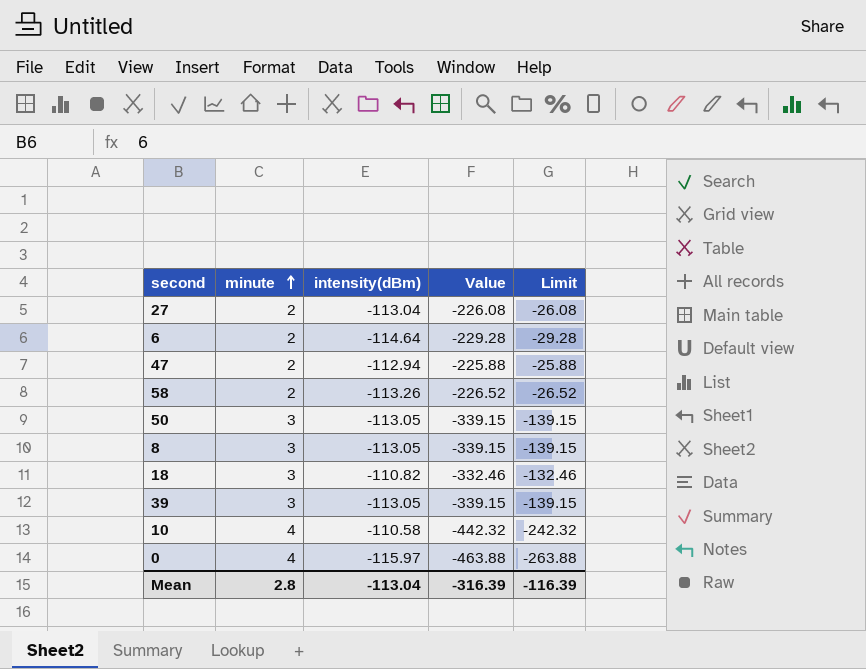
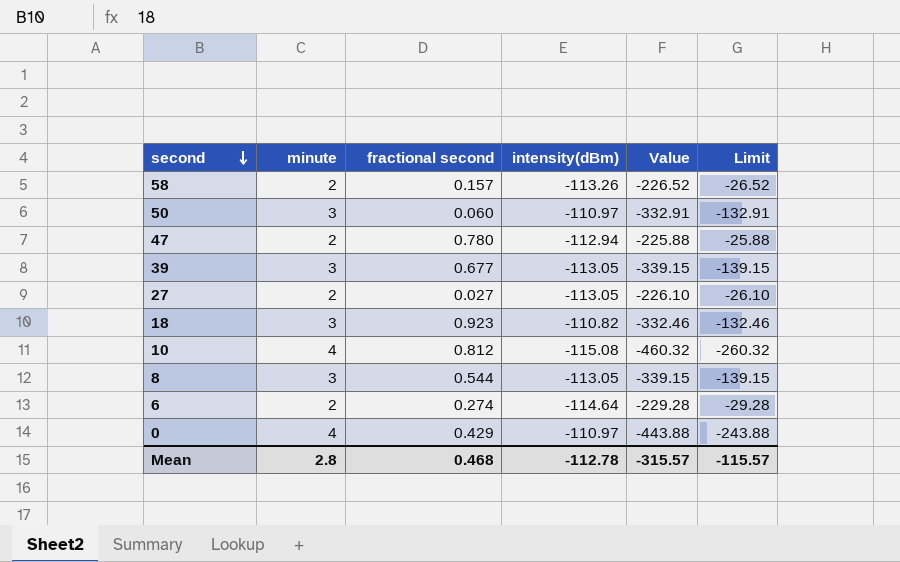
row order: minute ascending -> second descending
column fractional second | position: none -> 3
50 | intensity(dBm): -113.05 -> -110.97
50 | Value: -339.15 -> -332.91
50 | Limit: -139.15 -> -132.91
27 | intensity(dBm): -113.04 -> -113.05
27 | Value: -226.08 -> -226.10
27 | Limit: -26.08 -> -26.10
10 | intensity(dBm): -110.58 -> -115.08
10 | Value: -442.32 -> -460.32
10 | Limit: -242.32 -> -260.32
0 | intensity(dBm): -115.97 -> -110.97
0 | Value: -463.88 -> -443.88
0 | Limit: -263.88 -> -243.88
Mean | intensity(dBm): -113.04 -> -112.78
Mean | Value: -316.39 -> -315.57
Mean | Limit: -116.39 -> -115.57

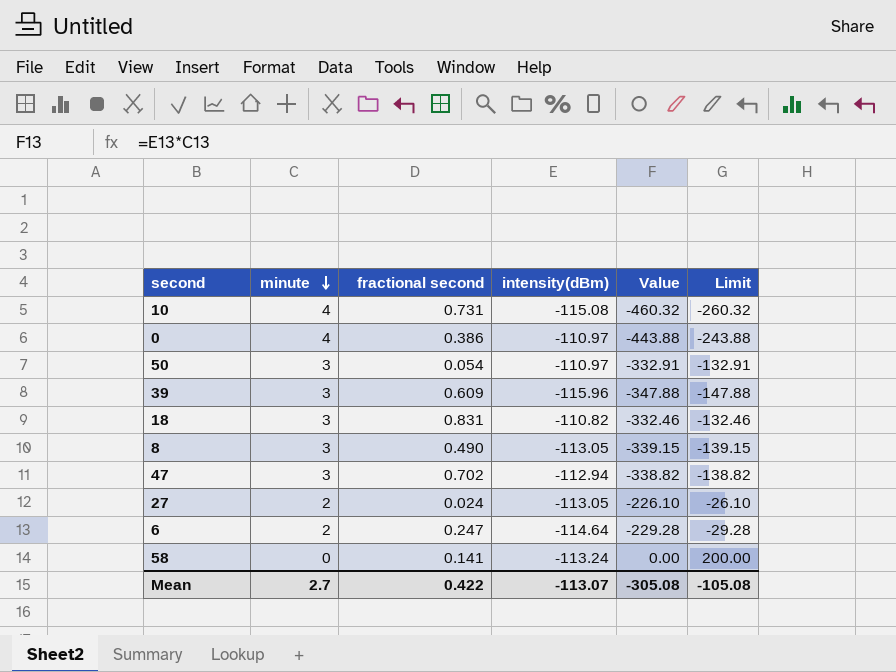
row order: second descending -> minute descending
10 | fractional second: 0.812 -> 0.731
0 | fractional second: 0.429 -> 0.386
50 | fractional second: 0.060 -> 0.054
39 | fractional second: 0.677 -> 0.609
39 | intensity(dBm): -113.05 -> -115.96
39 | Value: -339.15 -> -347.88
39 | Limit: -139.15 -> -147.88
18 | fractional second: 0.923 -> 0.831
8 | fractional second: 0.544 -> 0.490
47 | minute: 2 -> 3
47 | fractional second: 0.780 -> 0.702
47 | Value: -225.88 -> -338.82
47 | Limit: -25.88 -> -138.82
27 | fractional second: 0.027 -> 0.024
6 | fractional second: 0.274 -> 0.247
58 | minute: 2 -> 0
58 | fractional second: 0.157 -> 0.141
58 | intensity(dBm): -113.26 -> -113.24
58 | Value: -226.52 -> 0.00
58 | Limit: -26.52 -> 200.00
Mean | minute: 2.8 -> 2.7
Mean | fractional second: 0.468 -> 0.422
Mean | intensity(dBm): -112.78 -> -113.07
Mean | Value: -315.57 -> -305.08
Mean | Limit: -115.57 -> -105.08

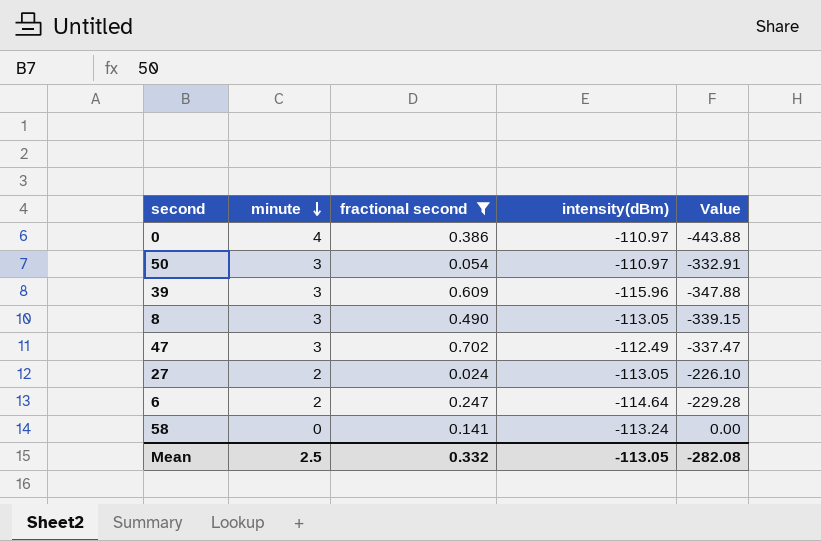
filter: none -> fractional second <= 0.702
column Limit | formula: [Value] + 200 -> none
47 | intensity(dBm): -112.94 -> -112.49
47 | Value: -338.82 -> -337.47
Mean | minute: 2.7 -> 2.5
Mean | fractional second: 0.422 -> 0.332
Mean | intensity(dBm): -113.07 -> -113.05
Mean | Value: -305.08 -> -282.08

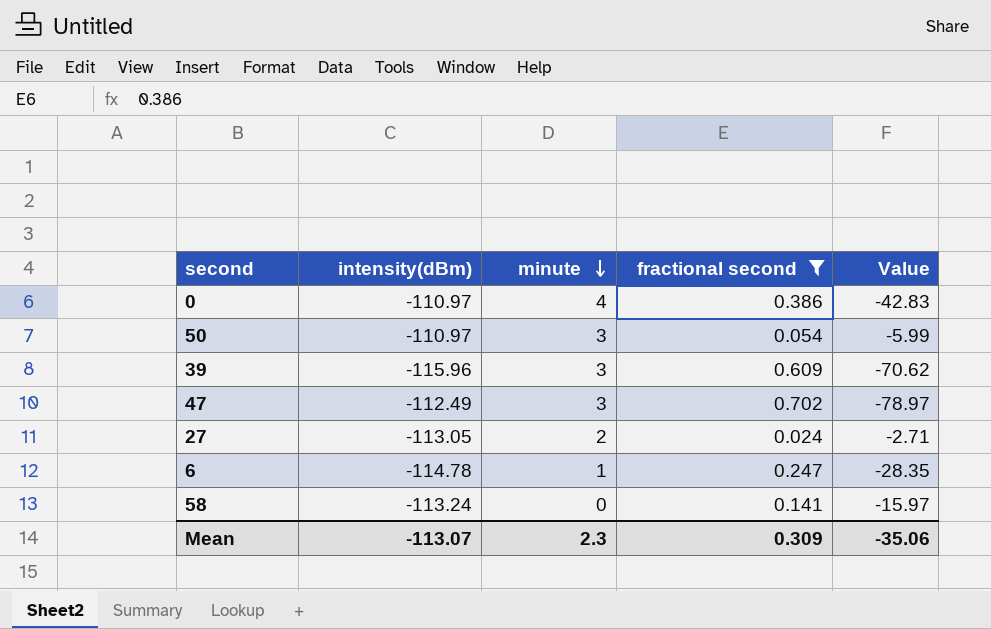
column intensity(dBm) | position: 4 -> 2
column Value | formula: [minute] * [intensity(dBm)] -> [intensity(dBm)] * [fractional second]
row 8: 3 | 0.490 | -113.05 | -339.15 -> none
6 | intensity(dBm): -114.64 -> -114.78
6 | minute: 2 -> 1
Mean | intensity(dBm): -113.05 -> -113.07
Mean | minute: 2.5 -> 2.3
Mean | fractional second: 0.332 -> 0.309
Mean | Value: -282.08 -> -35.06

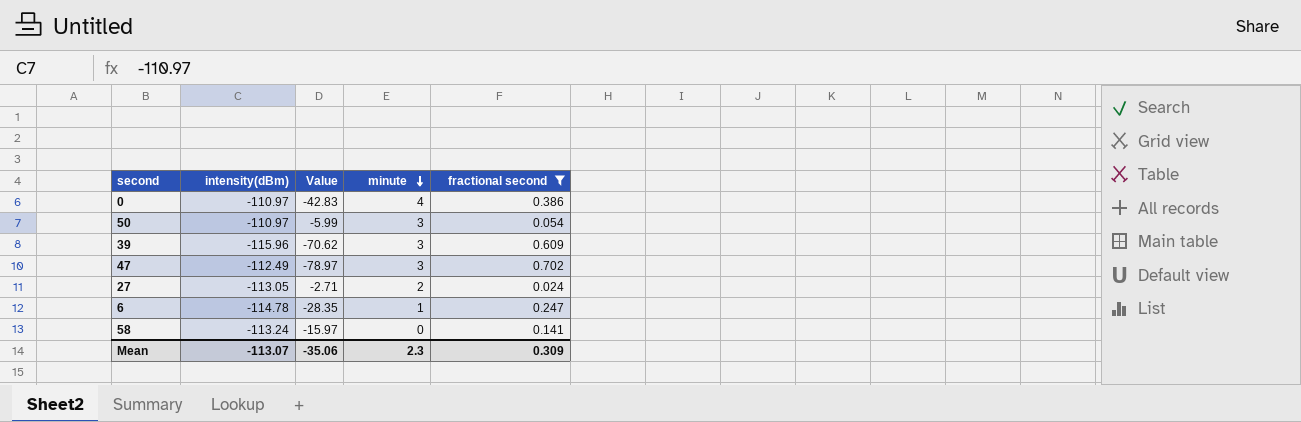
column Value | position: 5 -> 3

